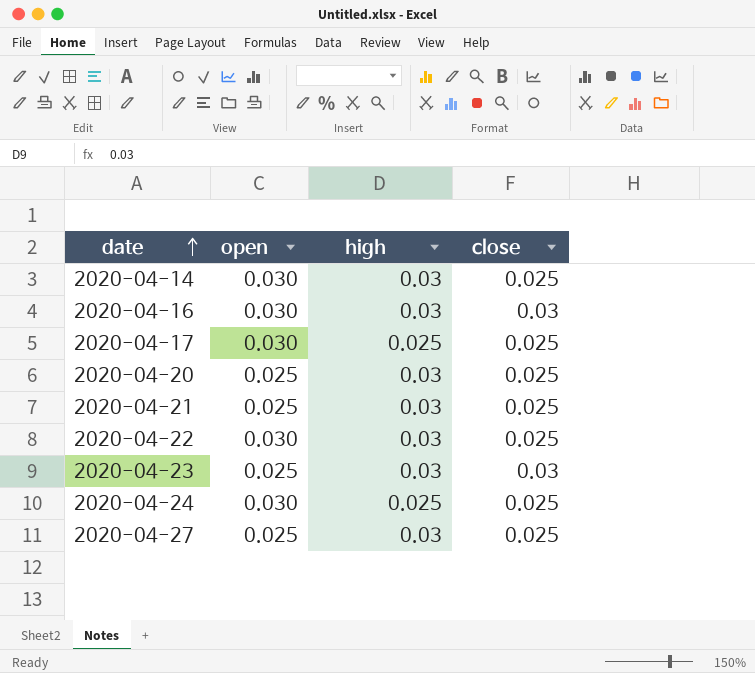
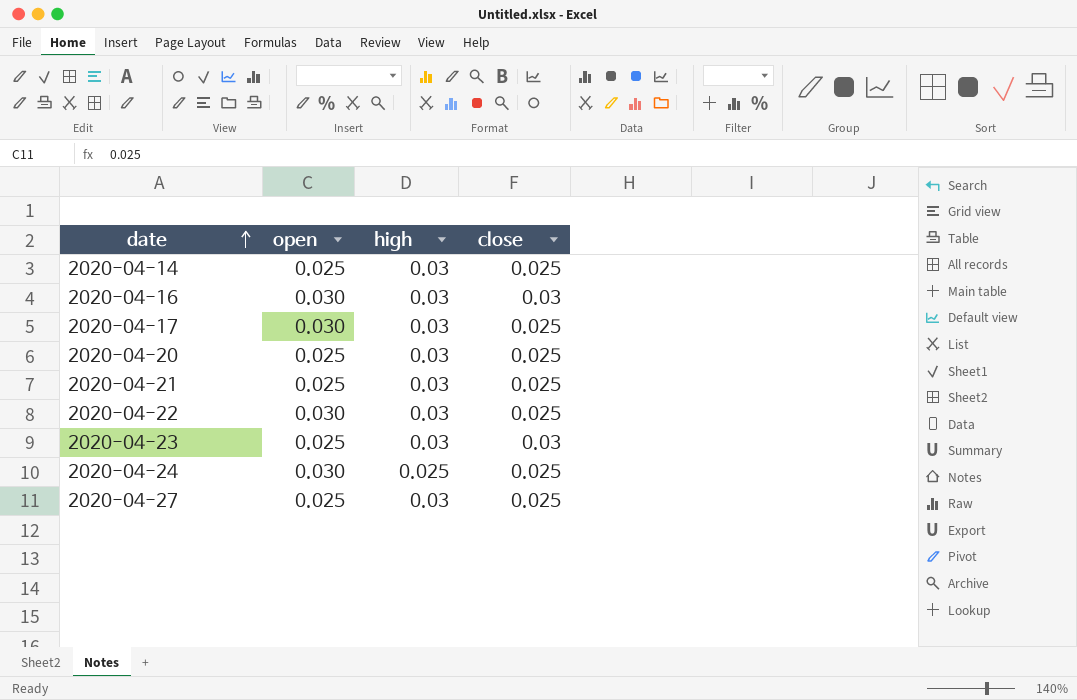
2020-04-14 | open: 0.030 -> 0.025
2020-04-17 | high: 0.025 -> 0.03

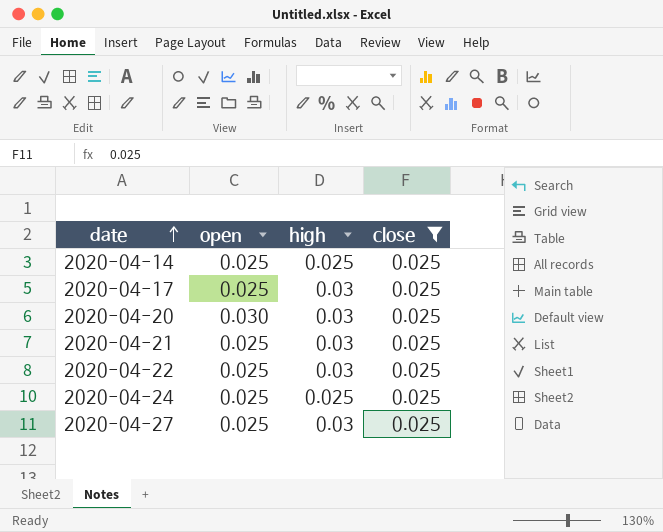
filter: none -> close = 0.025
2020-04-14 | high: 0.03 -> 0.025
2020-04-17 | open: 0.030 -> 0.025
2020-04-20 | open: 0.025 -> 0.030
2020-04-22 | open: 0.030 -> 0.025
2020-04-24 | open: 0.030 -> 0.025

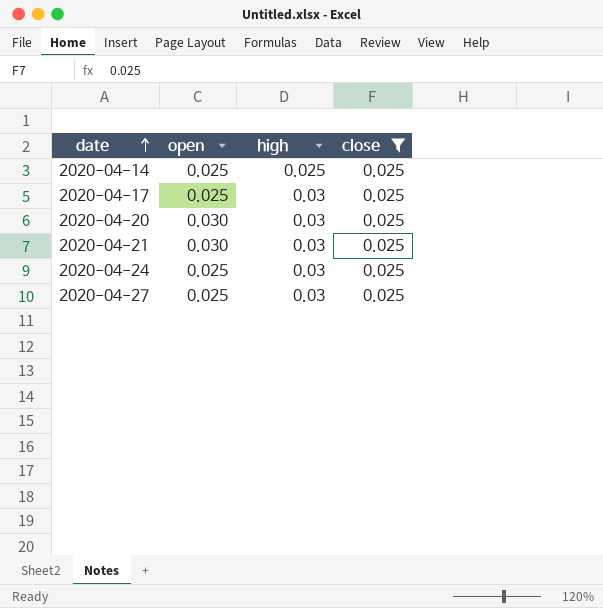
row 2020-04-22: 0.025 | 0.03 | 0.025 -> none
2020-04-21 | open: 0.025 -> 0.030
2020-04-24 | high: 0.025 -> 0.03

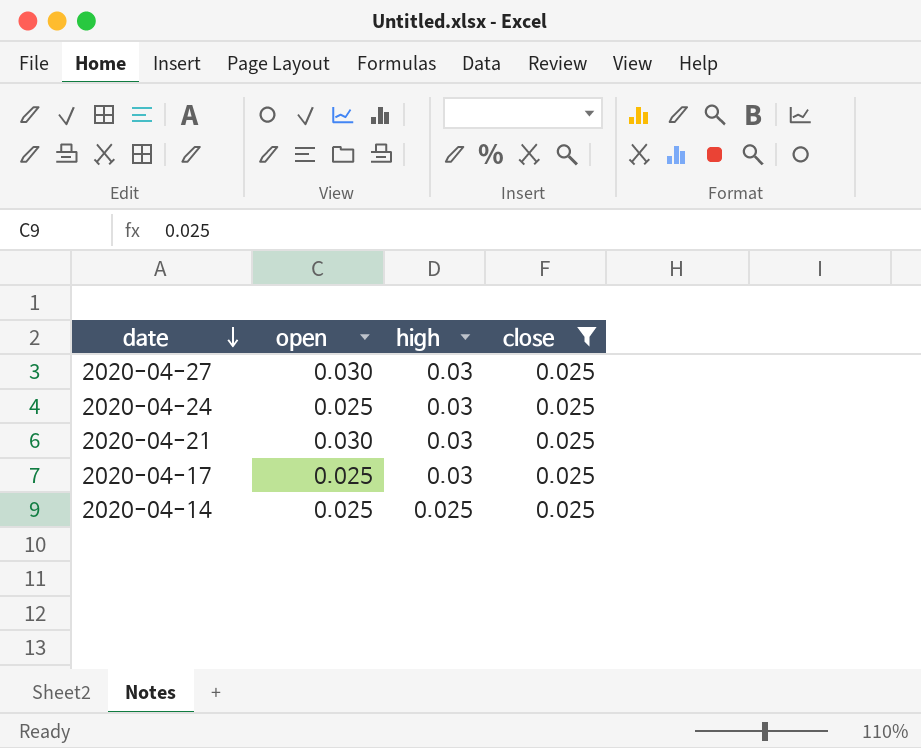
row order: date ascending -> date descending
row 2020-04-20: 0.030 | 0.03 | 0.025 -> none
2020-04-27 | open: 0.025 -> 0.030

